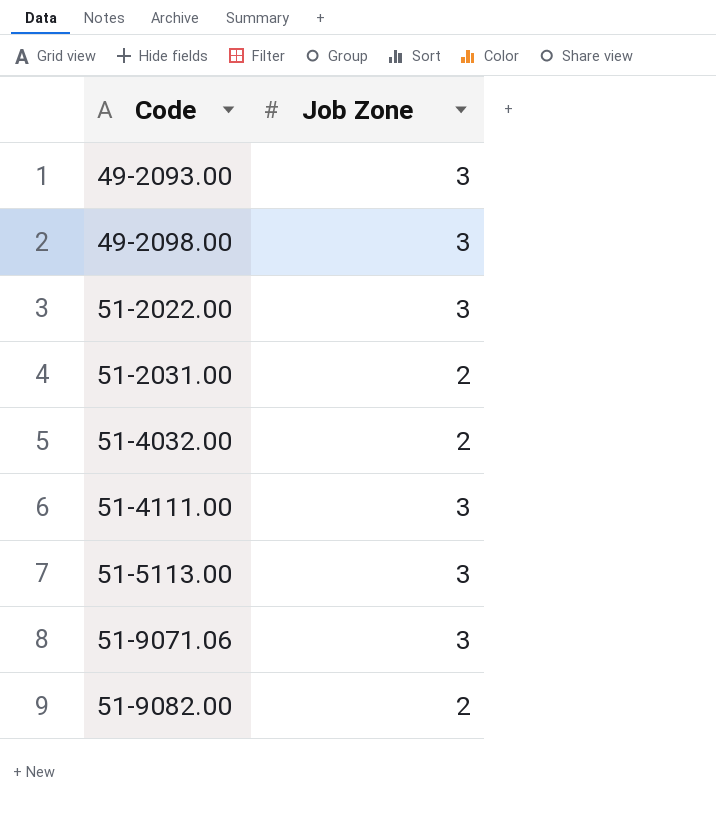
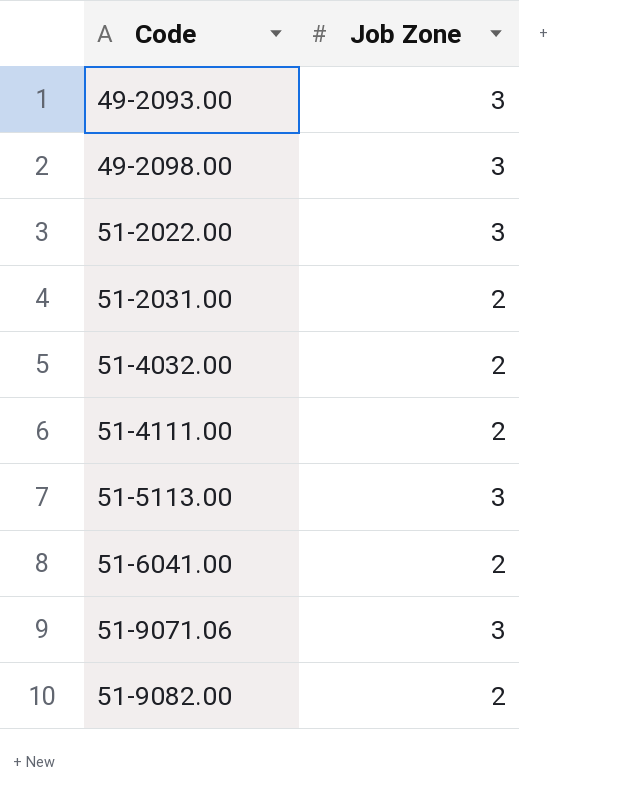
51-4111.00 | Job Zone: 3 -> 2
row 51-6041.00: none -> 2

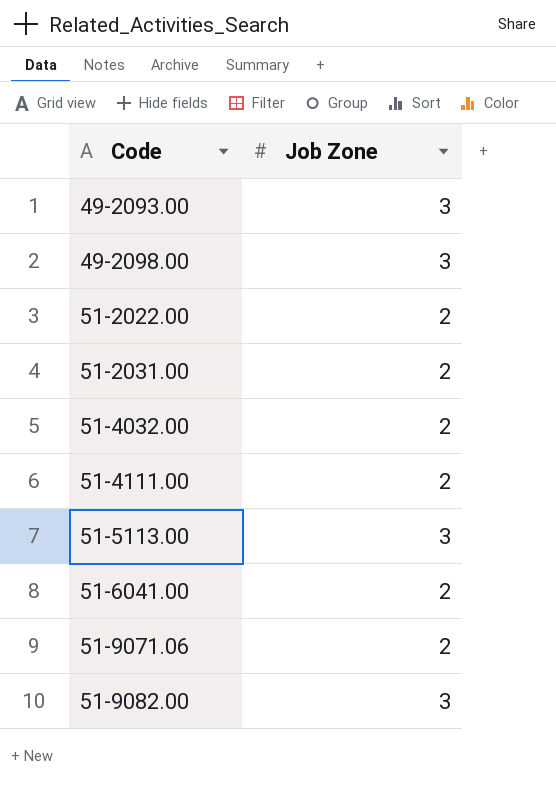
51-2022.00 | Job Zone: 3 -> 2
51-9071.06 | Job Zone: 3 -> 2
51-9082.00 | Job Zone: 2 -> 3

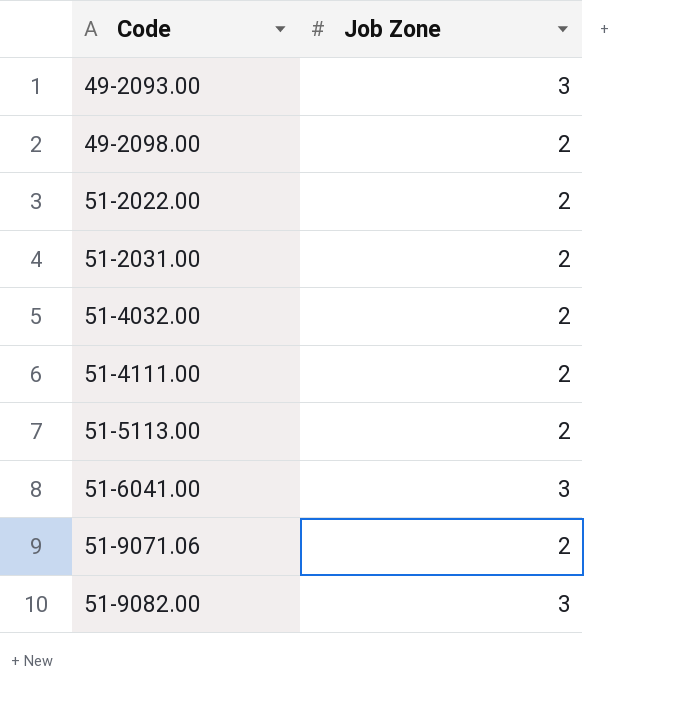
49-2098.00 | Job Zone: 3 -> 2
51-5113.00 | Job Zone: 3 -> 2
51-6041.00 | Job Zone: 2 -> 3

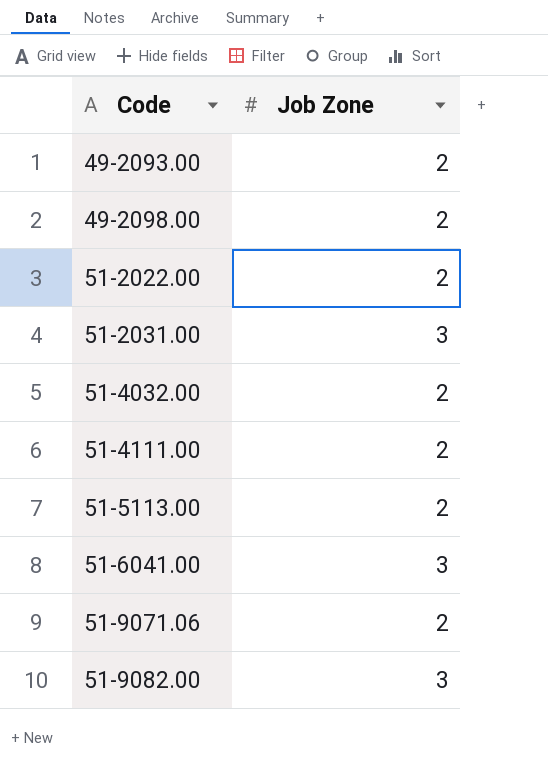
49-2093.00 | Job Zone: 3 -> 2
51-2031.00 | Job Zone: 2 -> 3

